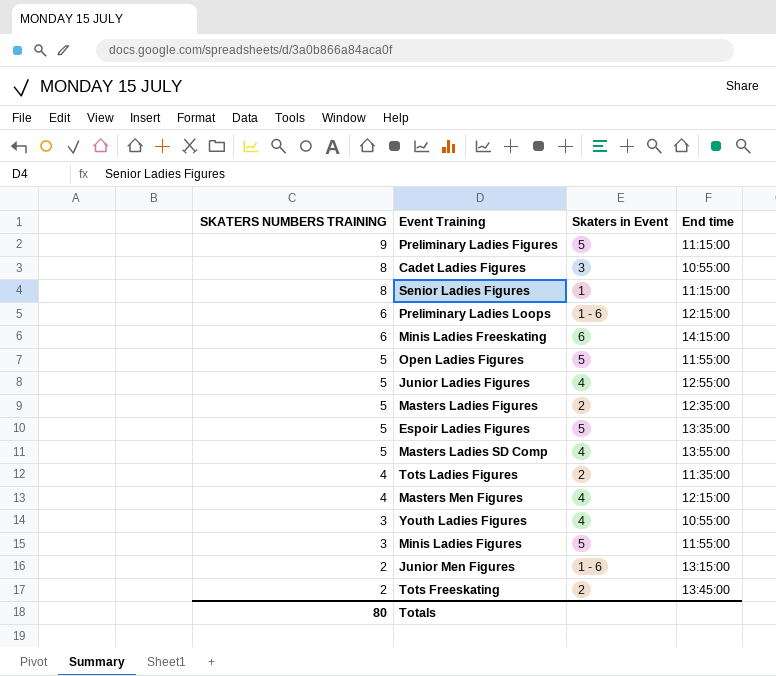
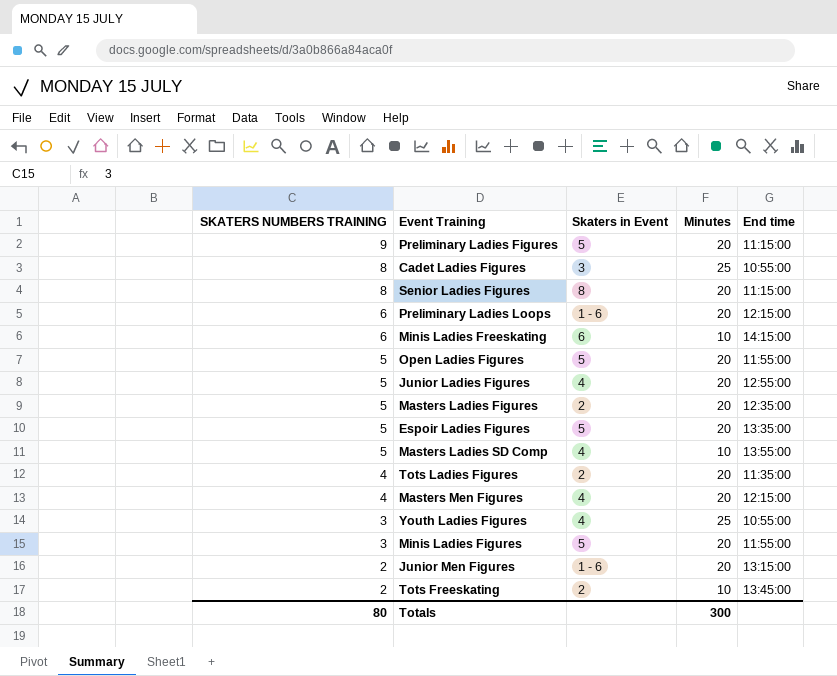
column Minutes | position: none -> 4
Senior Ladies Figures | Skaters in Event: 1 -> 8

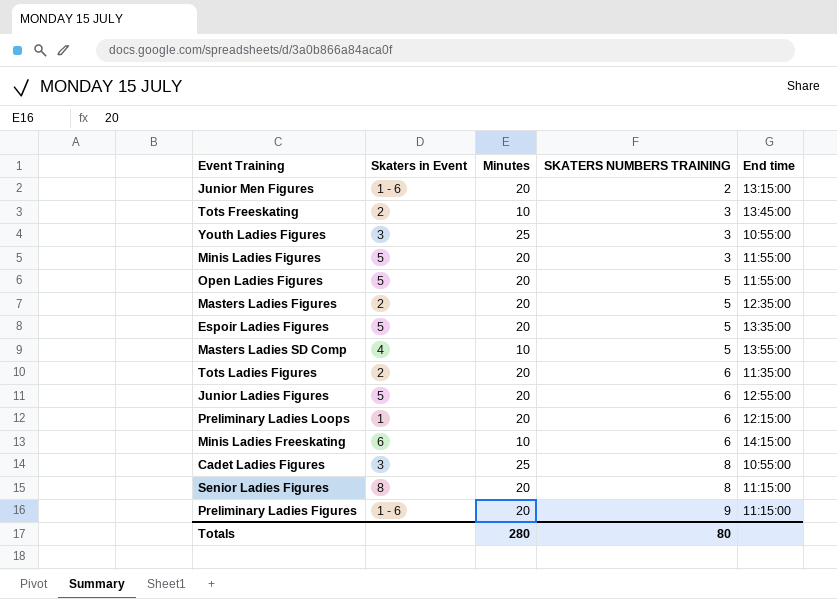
row order: SKATERS NUMBERS TRAINING descending -> SKATERS NUMBERS TRAINING ascending
column SKATERS NUMBERS TRAINING | position: 1 -> 4
row Masters Men Figures: 4 | 4 | 20 | 12:15:00 -> none
Tots Freeskating | SKATERS NUMBERS TRAINING: 2 -> 3
Youth Ladies Figures | Skaters in Event: 4 -> 3
Tots Ladies Figures | SKATERS NUMBERS TRAINING: 4 -> 6
Junior Ladies Figures | Skaters in Event: 4 -> 5
Junior Ladies Figures | SKATERS NUMBERS TRAINING: 5 -> 6
Preliminary Ladies Loops | Skaters in Event: 1 - 6 -> 1
Preliminary Ladies Figures | Skaters in Event: 5 -> 1 - 6
Totals | Minutes: 300 -> 280

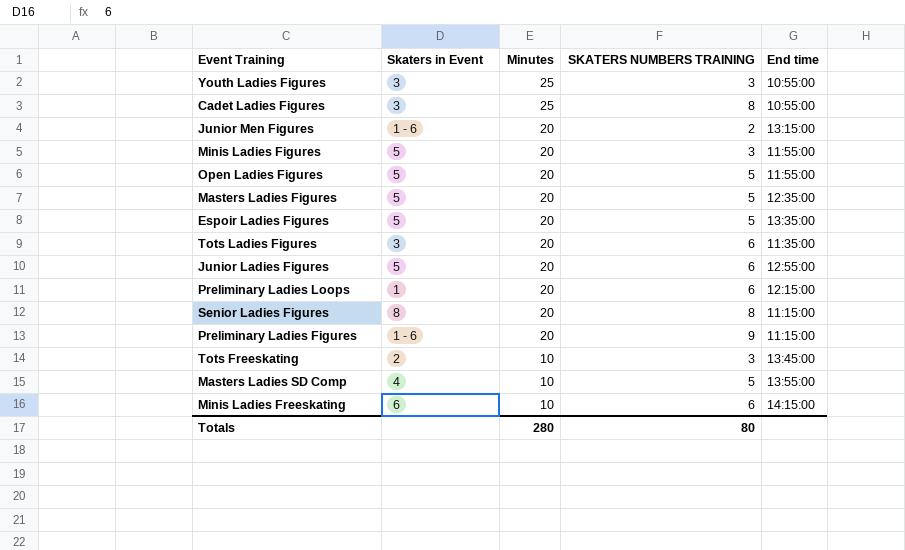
row order: SKATERS NUMBERS TRAINING ascending -> Minutes descending
Masters Ladies Figures | Skaters in Event: 2 -> 5
Tots Ladies Figures | Skaters in Event: 2 -> 3

